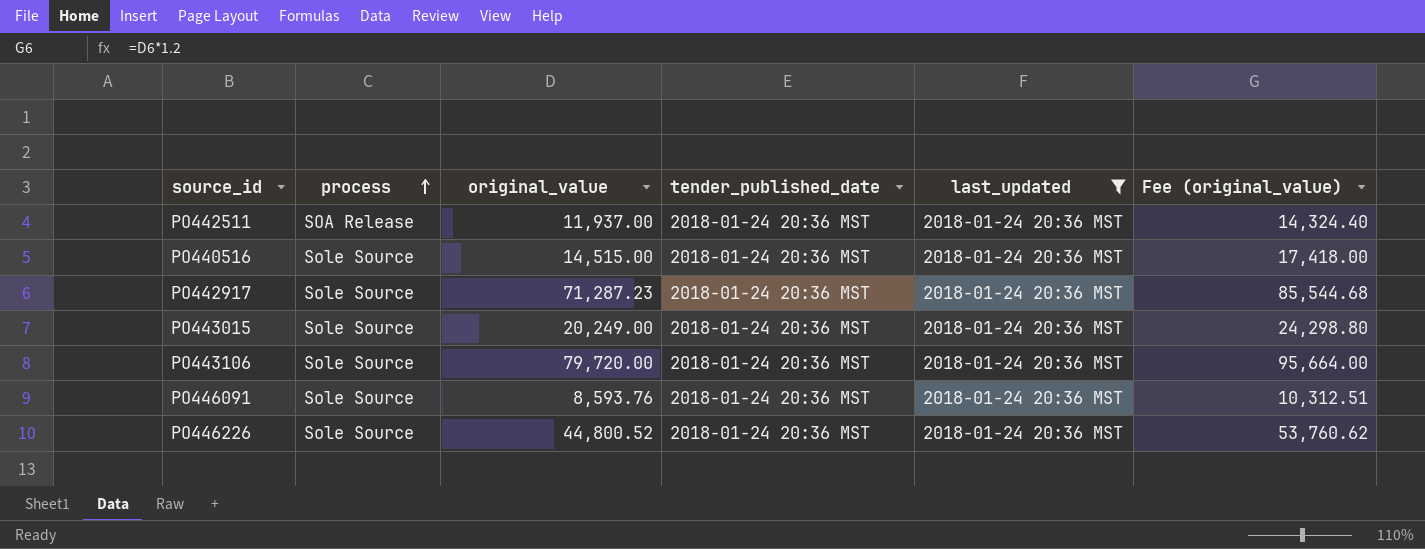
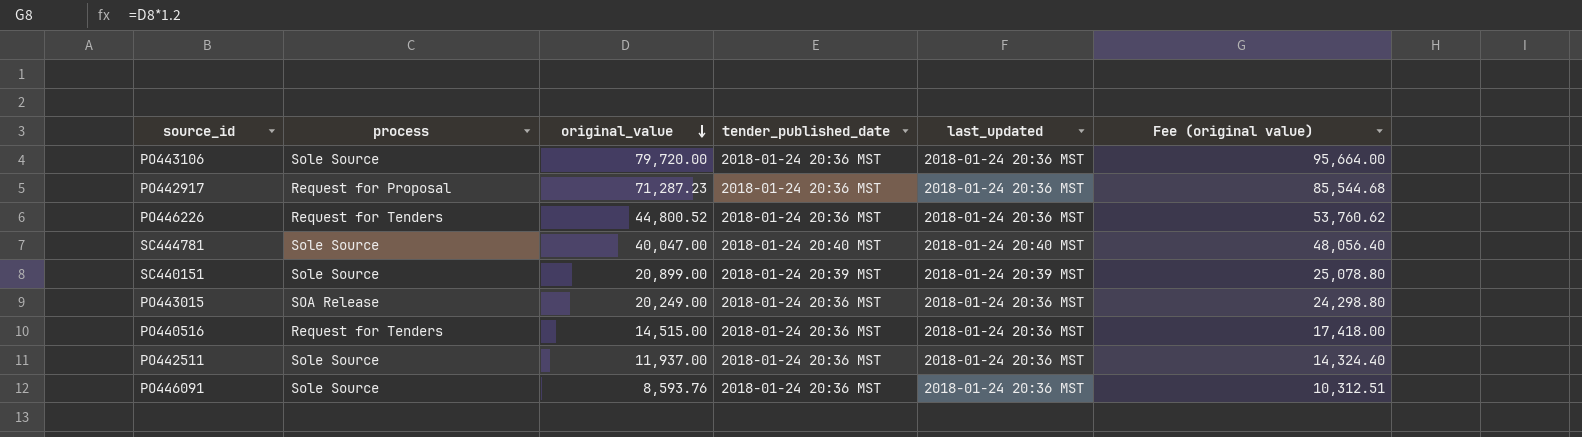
filter: last_updated = 2018-01-24 20:36 MST -> none
row order: process ascending -> original_value descending
column name: Fee (original_value) -> Fee (original value)
PO442917 | process: Sole Source -> Request for Proposal
PO446226 | process: Sole Source -> Request for Tenders
PO443015 | process: Sole Source -> SOA Release
PO440516 | process: Sole Source -> Request for Tenders
PO442511 | process: SOA Release -> Sole Source

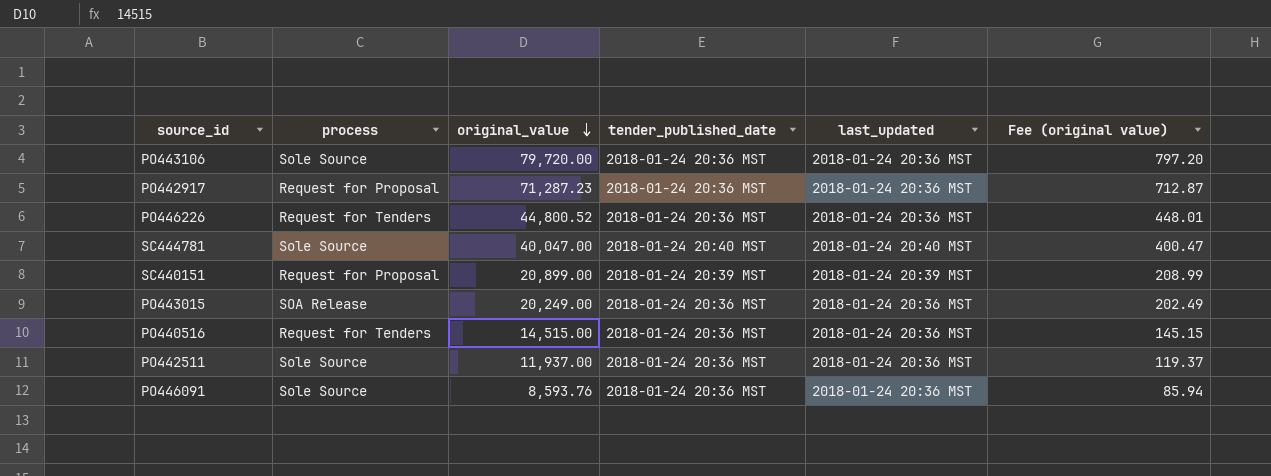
column Fee (original value) | formula: [original_value] * 1.2 -> [original_value] * 0.01
SC440151 | process: Sole Source -> Request for Proposal

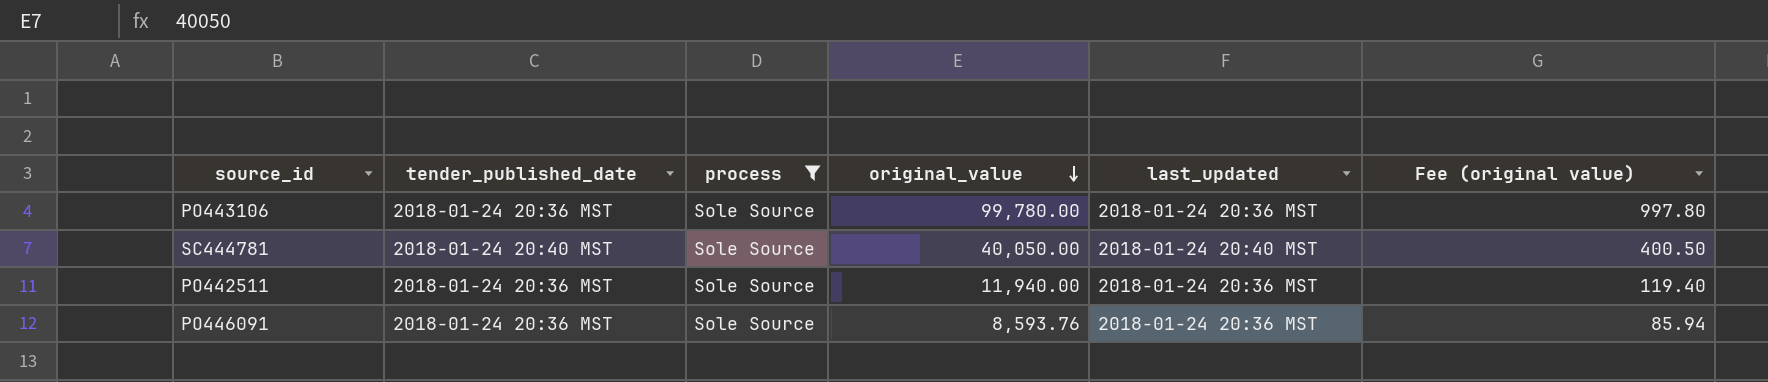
filter: none -> process = Sole Source
column tender_published_date | position: 4 -> 2
PO443106 | original_value: 79,720.00 -> 99,780.00
PO443106 | Fee (original value): 797.20 -> 997.80
SC444781 | original_value: 40,047.00 -> 40,050.00
SC444781 | Fee (original value): 400.47 -> 400.50
PO442511 | original_value: 11,937.00 -> 11,940.00
PO442511 | Fee (original value): 119.37 -> 119.40

